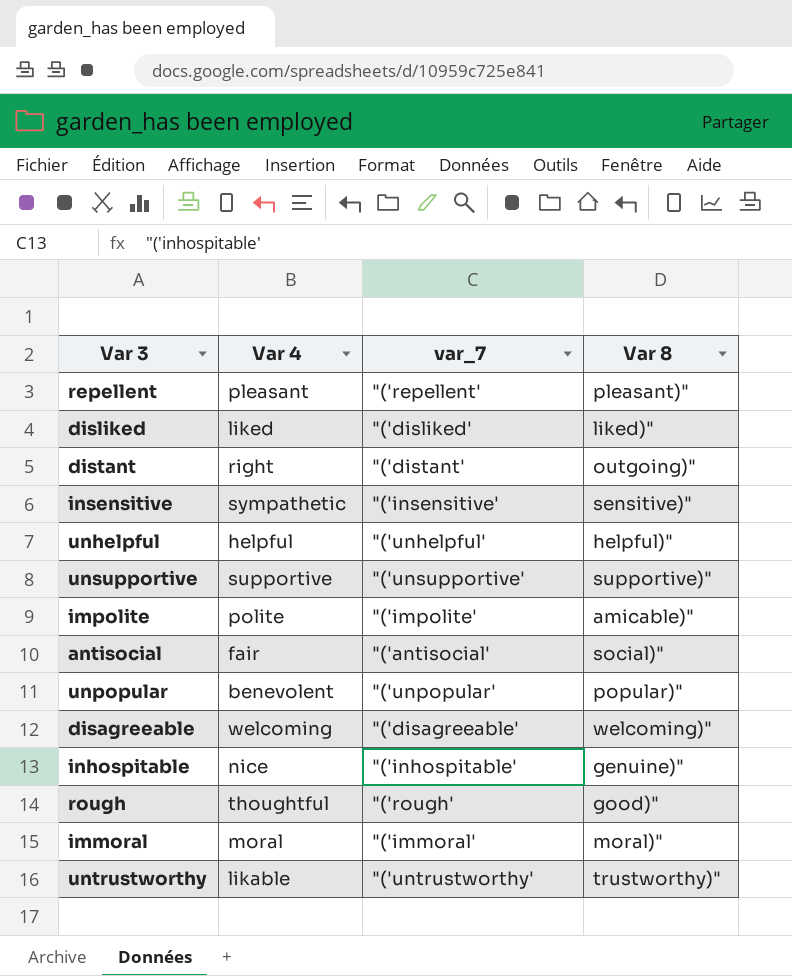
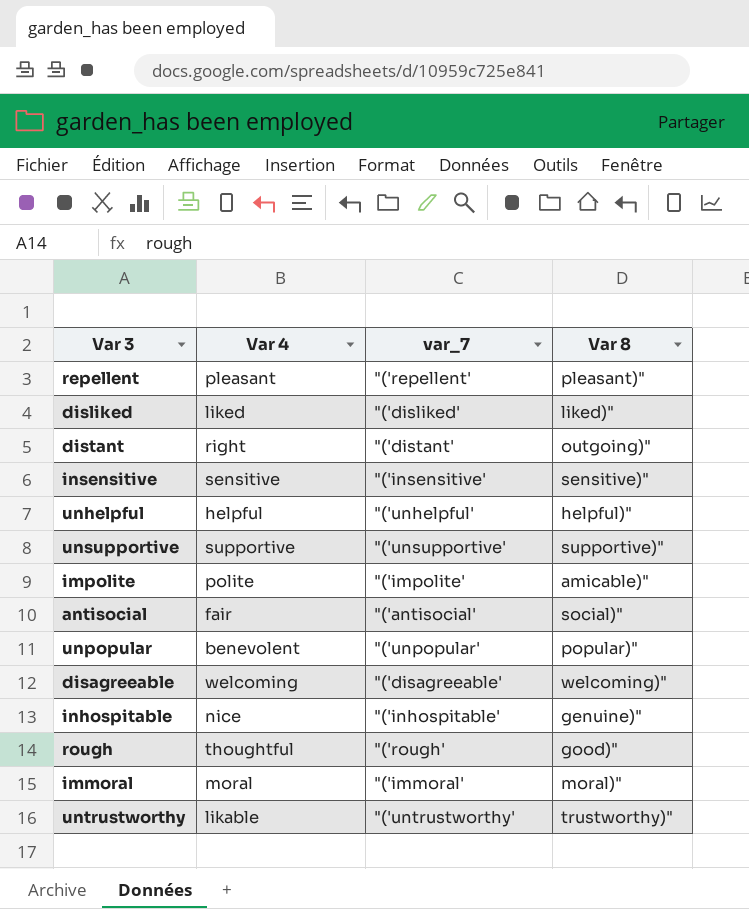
insensitive | Var 4: sympathetic -> sensitive

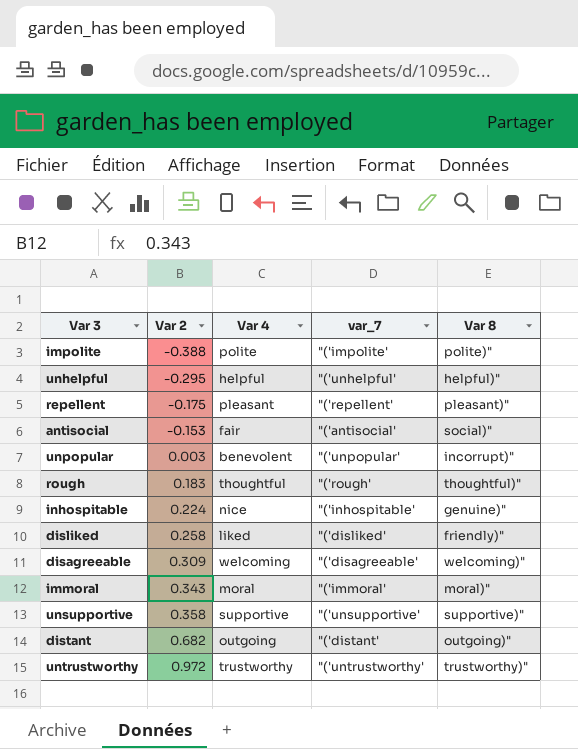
row order: none -> Var 2 ascending
column Var 2 | position: none -> 2
row insensitive: sensitive | "('insensitive' | sensitive)" -> none
impolite | Var 8: amicable)" -> polite)"
unpopular | Var 8: popular)" -> incorrupt)"
rough | Var 8: good)" -> thoughtful)"
disliked | Var 8: liked)" -> friendly)"
distant | Var 4: right -> outgoing
untrustworthy | Var 4: likable -> trustworthy

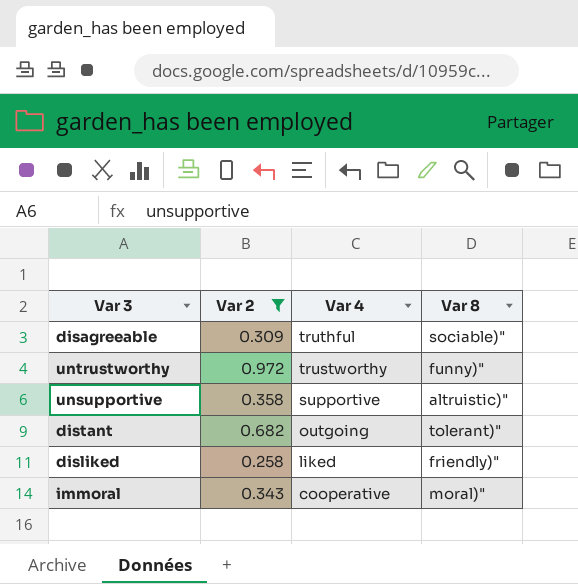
filter: none -> Var 2 >= 0.258
row order: Var 2 ascending -> Var 4 descending
column var_7 | position: 4 -> none
disagreeable | Var 4: welcoming -> truthful
disagreeable | Var 8: welcoming)" -> sociable)"
untrustworthy | Var 8: trustworthy)" -> funny)"
unsupportive | Var 8: supportive)" -> altruistic)"
distant | Var 8: outgoing)" -> tolerant)"
immoral | Var 4: moral -> cooperative

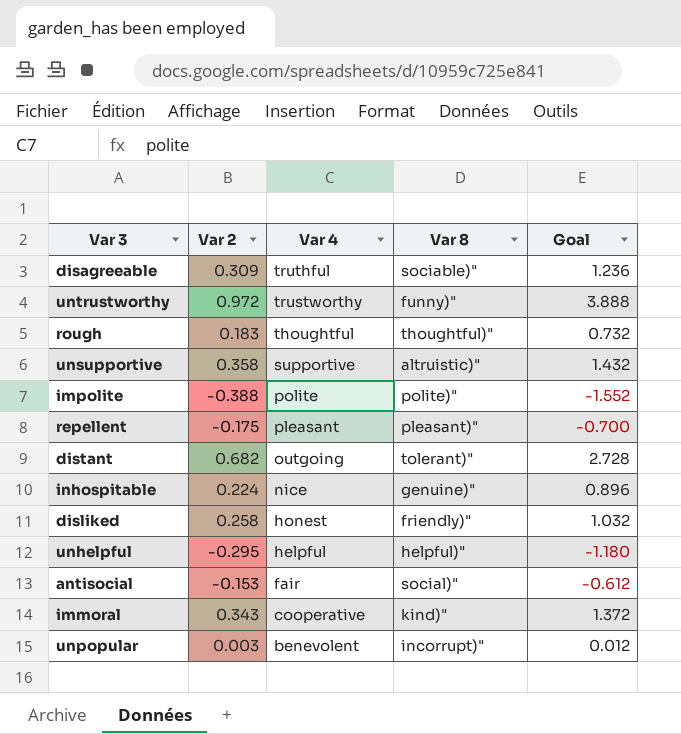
filter: Var 2 >= 0.258 -> none
column Goal | formula: none -> [Var 2] * 4
disliked | Var 4: liked -> honest
immoral | Var 8: moral)" -> kind)"

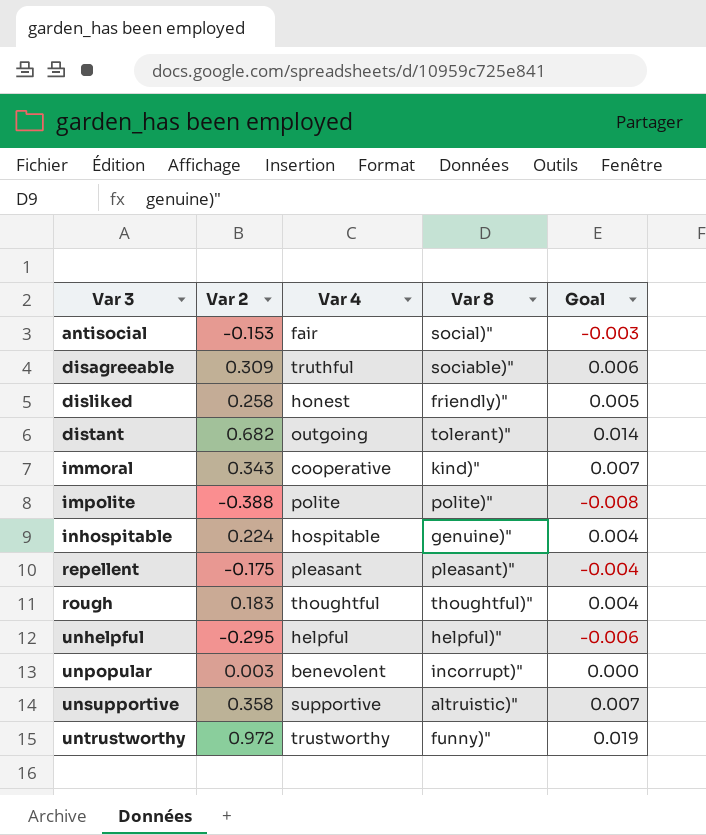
row order: Var 4 descending -> Var 3 ascending
column Goal | formula: [Var 2] * 4 -> [Var 2] * 0.02
inhospitable | Var 4: nice -> hospitable

